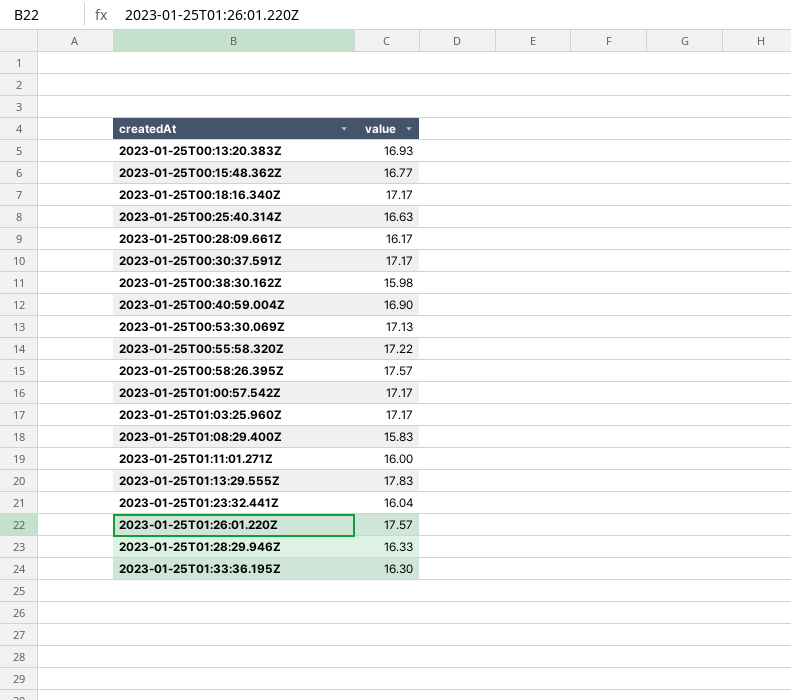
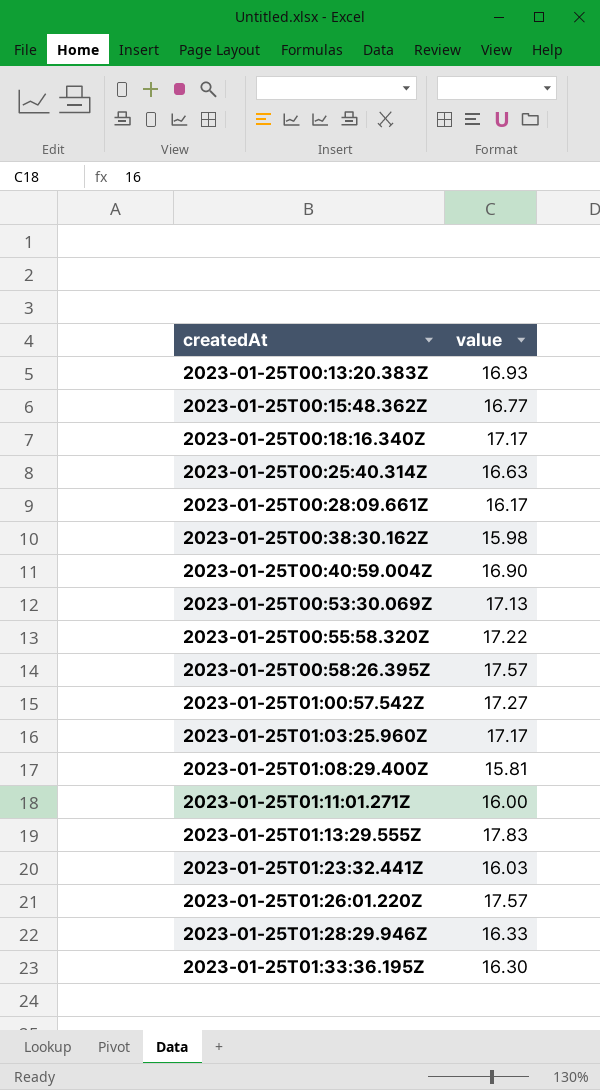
row 2023-01-25T00:30:37.591Z: 17.17 -> none
2023-01-25T01:00:57.542Z | value: 17.17 -> 17.27
2023-01-25T01:08:29.400Z | value: 15.83 -> 15.81
2023-01-25T01:23:32.441Z | value: 16.04 -> 16.03

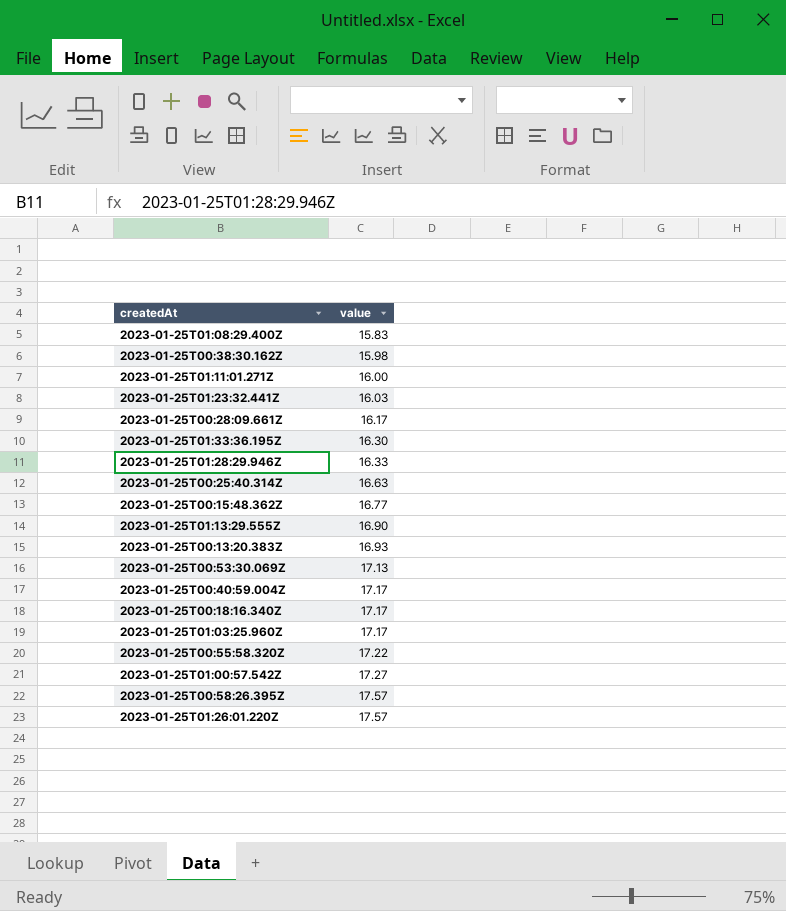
row order: createdAt ascending -> value ascending
2023-01-25T01:08:29.400Z | value: 15.81 -> 15.83
2023-01-25T01:13:29.555Z | value: 17.83 -> 16.90
2023-01-25T00:40:59.004Z | value: 16.90 -> 17.17

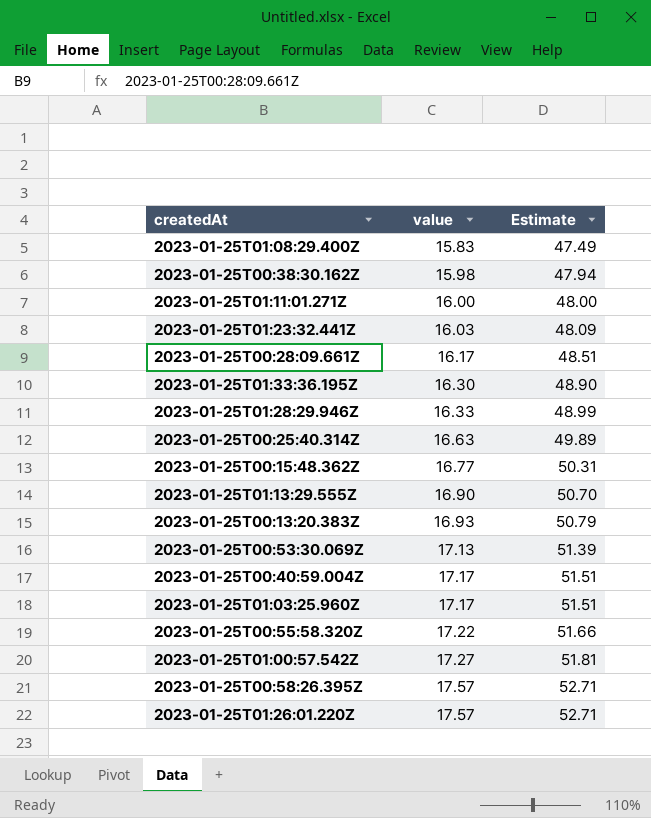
column Estimate | formula: none -> [value] * 3
row 2023-01-25T00:18:16.340Z: 17.17 -> none

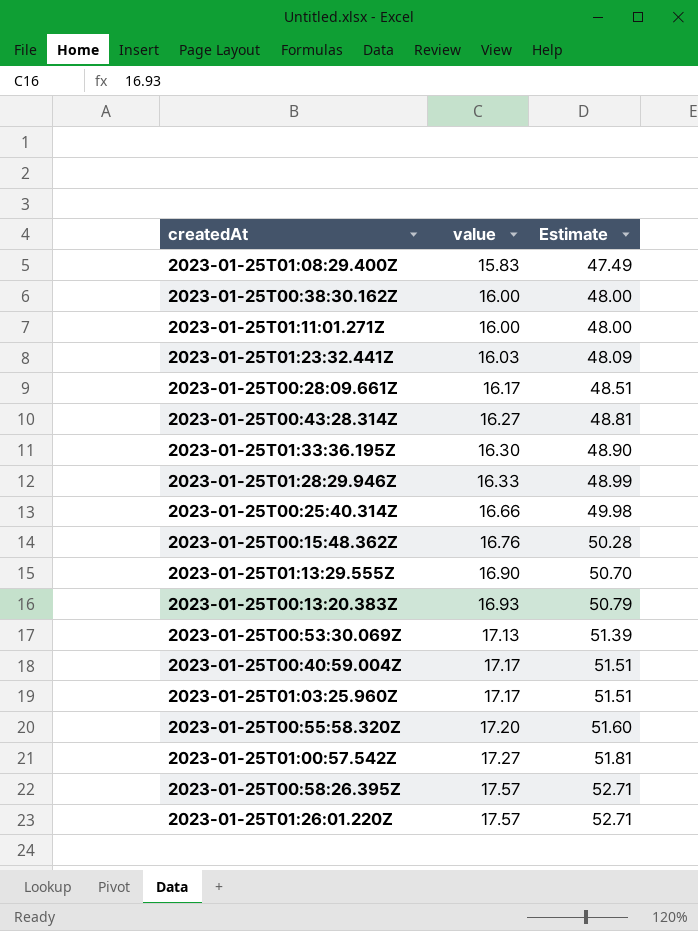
2023-01-25T00:38:30.162Z | value: 15.98 -> 16.00
2023-01-25T00:38:30.162Z | Estimate: 47.94 -> 48.00
row 2023-01-25T00:43:28.314Z: none -> 16.27 | 48.81
2023-01-25T00:25:40.314Z | value: 16.63 -> 16.66
2023-01-25T00:25:40.314Z | Estimate: 49.89 -> 49.98
2023-01-25T00:15:48.362Z | value: 16.77 -> 16.76
2023-01-25T00:15:48.362Z | Estimate: 50.31 -> 50.28
2023-01-25T00:55:58.320Z | value: 17.22 -> 17.20
2023-01-25T00:55:58.320Z | Estimate: 51.66 -> 51.60

